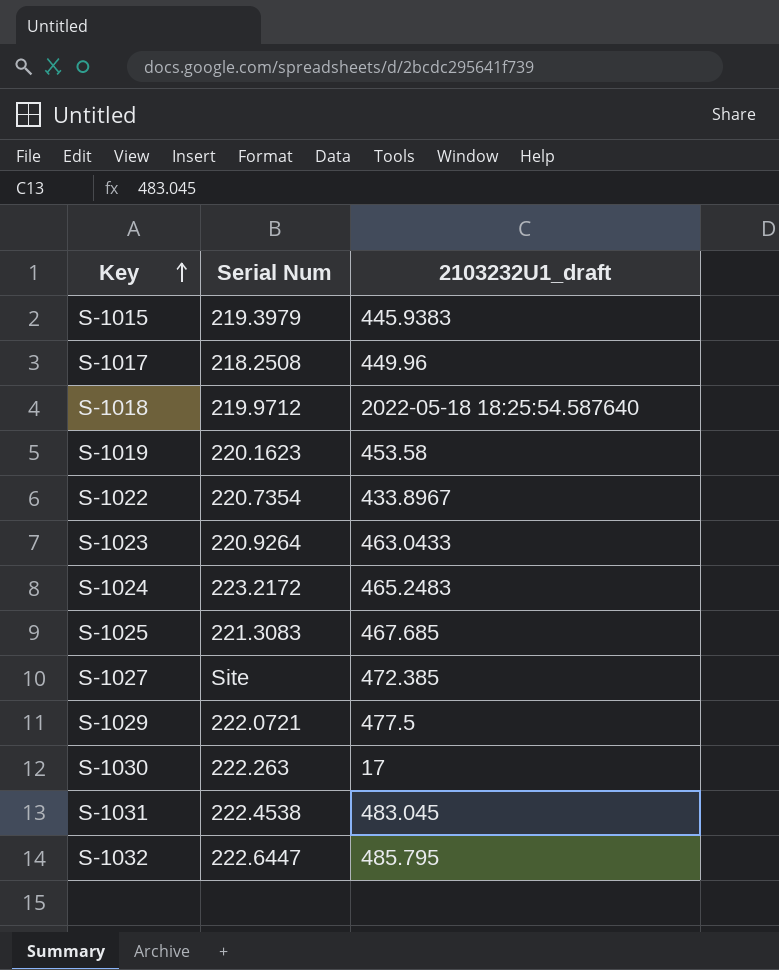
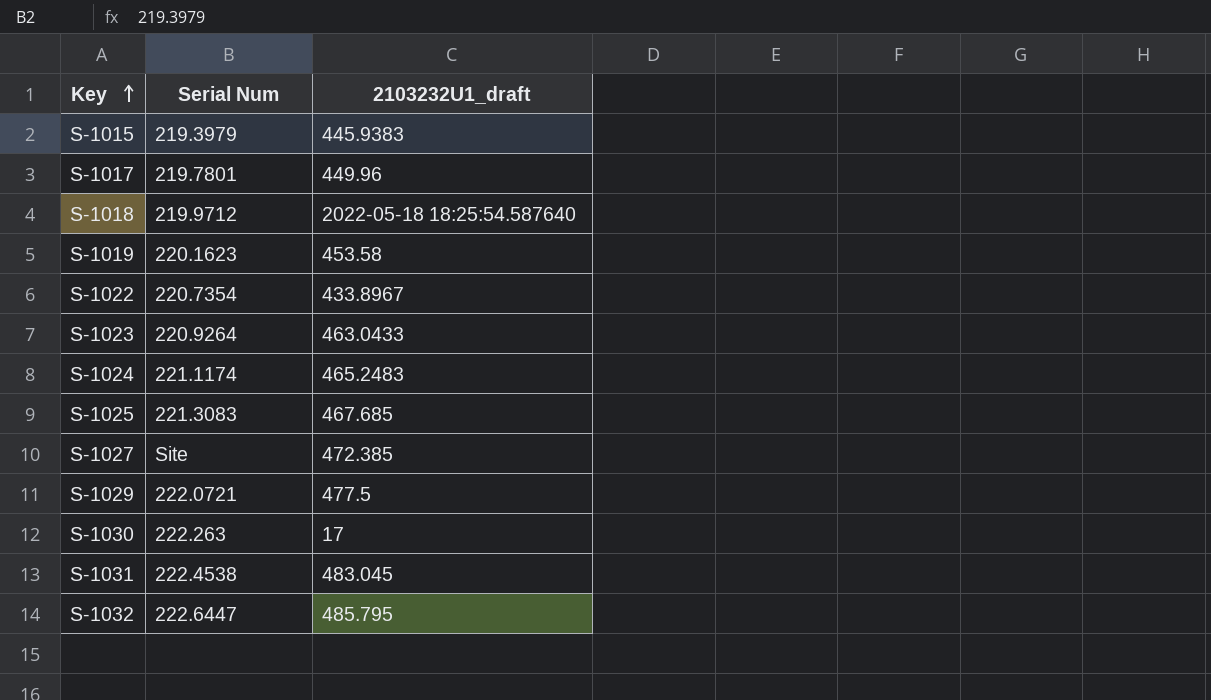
S-1017 | Serial Num: 218.2508 -> 219.7801
S-1024 | Serial Num: 223.2172 -> 221.1174

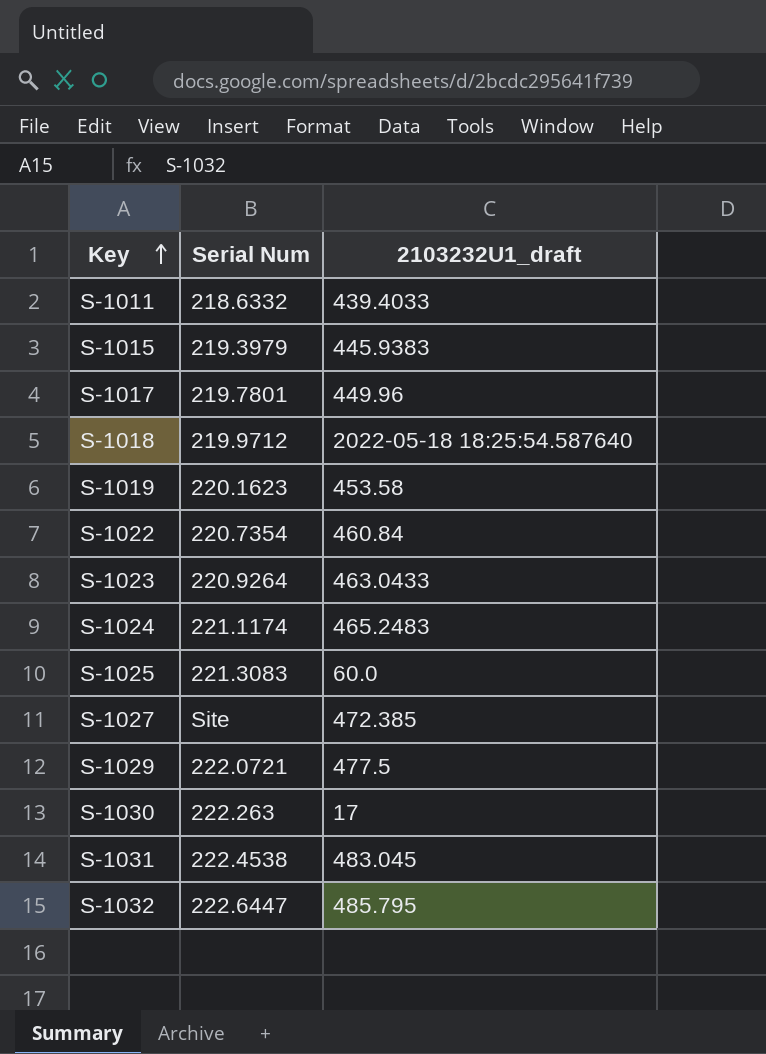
row S-1011: none -> 218.6332 | 439.4033
S-1022 | 2103232U1_draft: 433.8967 -> 460.84
S-1025 | 2103232U1_draft: 467.685 -> 60.0

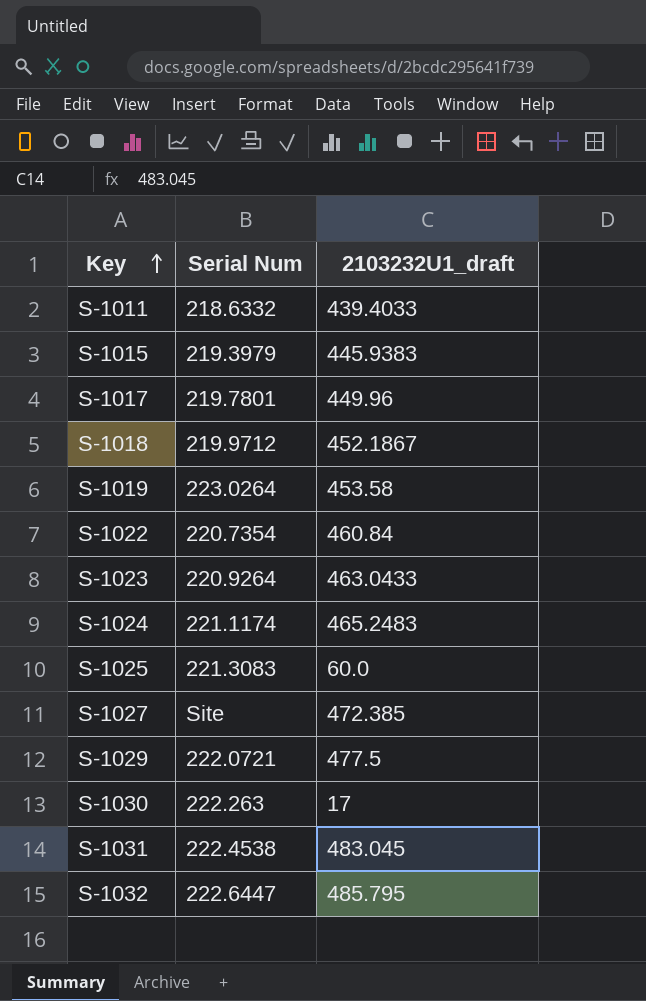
S-1018 | 2103232U1_draft: 2022-05-18 18:25:54.587640 -> 452.1867
S-1019 | Serial Num: 220.1623 -> 223.0264

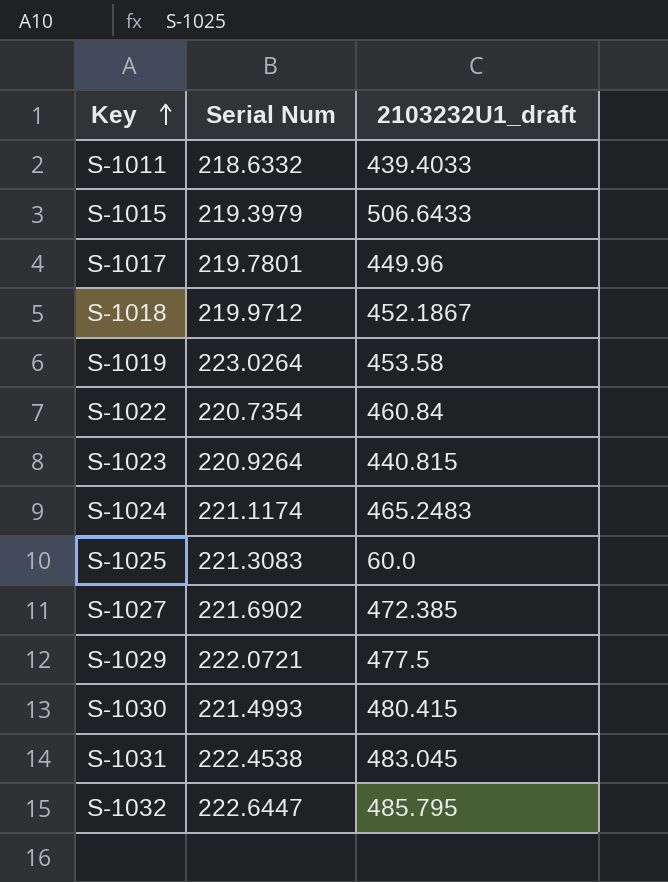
S-1015 | 2103232U1_draft: 445.9383 -> 506.6433
S-1023 | 2103232U1_draft: 463.0433 -> 440.815
S-1027 | Serial Num: Site -> 221.6902
S-1030 | Serial Num: 222.263 -> 221.4993
S-1030 | 2103232U1_draft: 17 -> 480.415

